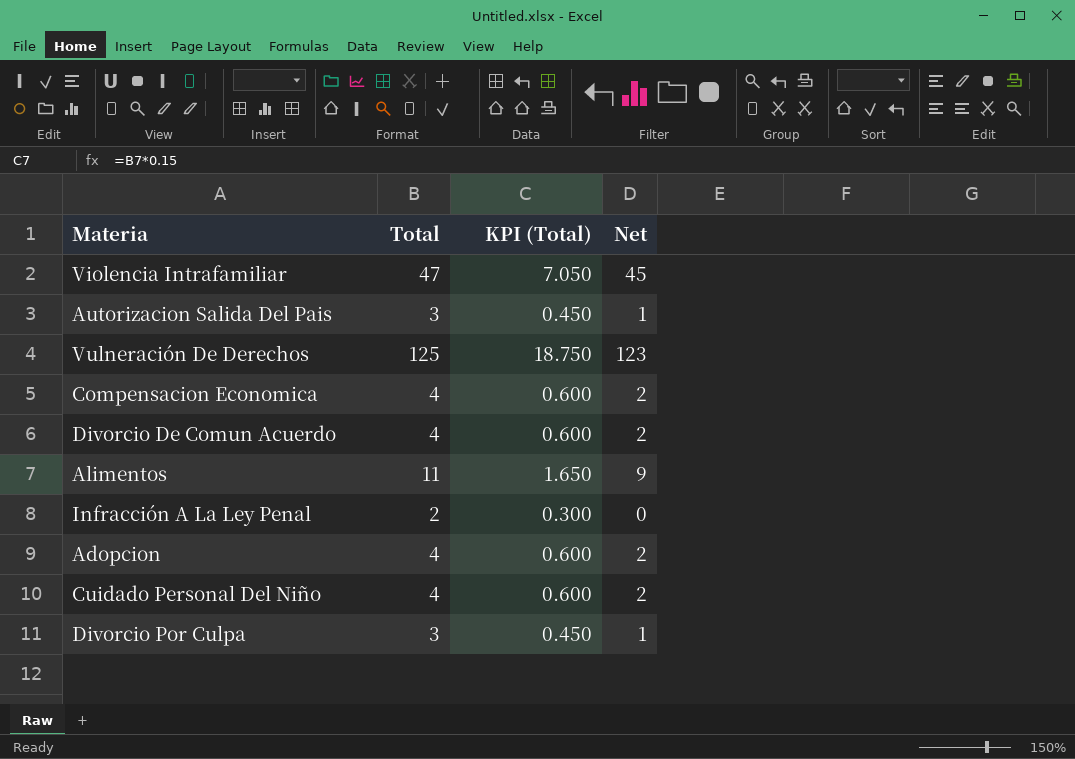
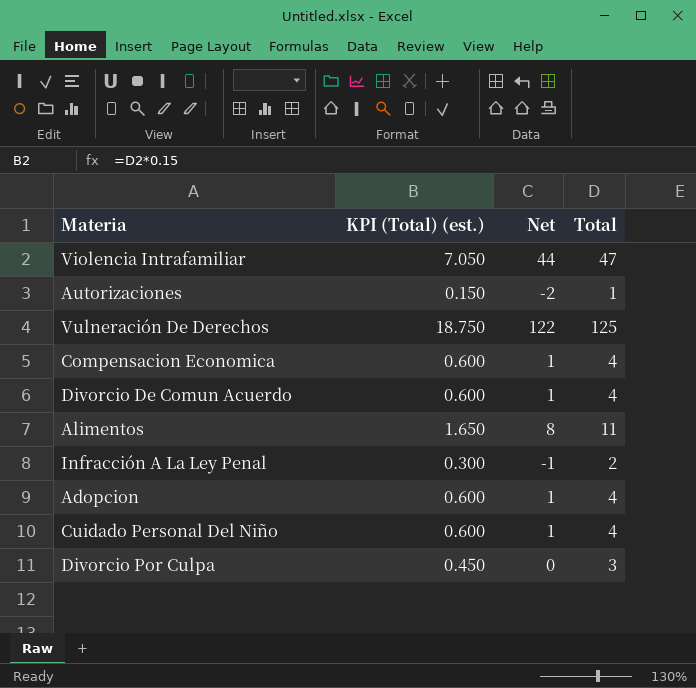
column name: KPI (Total) -> KPI (Total) (est.)
column Net | formula: [Total] - 2 -> [Total] - 3
column Total | position: 2 -> 4
row Autorizacion Salida Del Pais: 3 | 0.450 | 1 -> none
row Autorizaciones: none -> 0.150 | -2 | 1

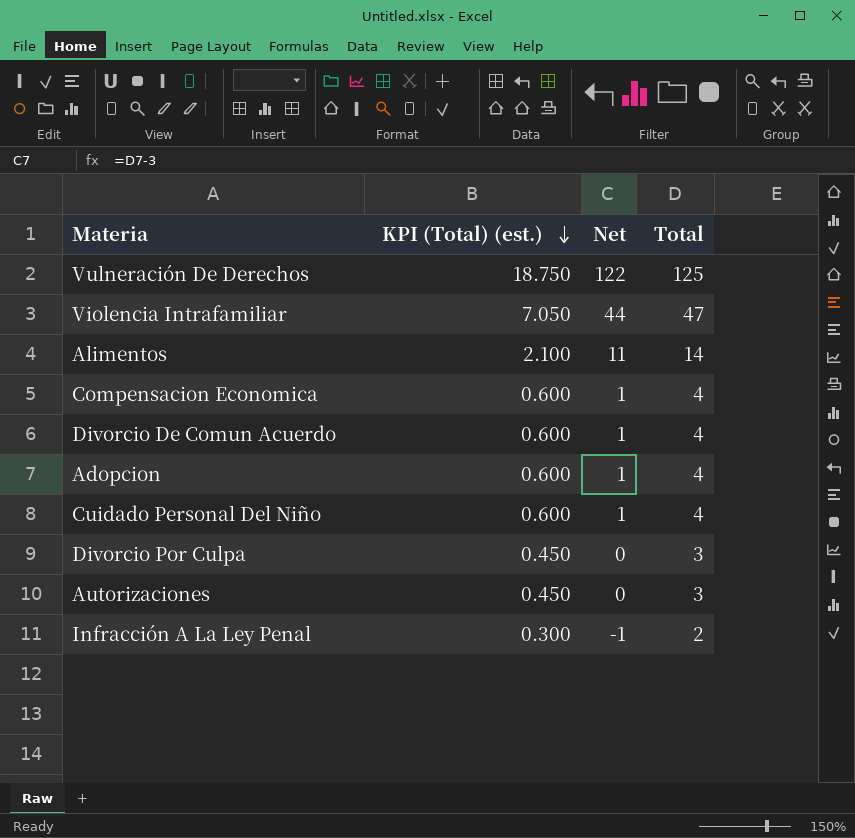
row order: none -> KPI (Total) (est.) descending
Alimentos | KPI (Total) (est.): 1.650 -> 2.100
Alimentos | Net: 8 -> 11
Alimentos | Total: 11 -> 14
Autorizaciones | KPI (Total) (est.): 0.150 -> 0.450
Autorizaciones | Net: -2 -> 0
Autorizaciones | Total: 1 -> 3

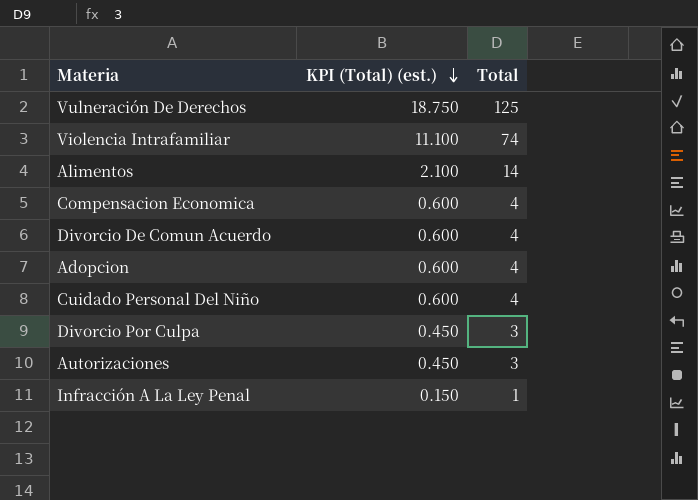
column Net | formula: [Total] - 3 -> none
Violencia Intrafamiliar | KPI (Total) (est.): 7.050 -> 11.100
Violencia Intrafamiliar | Total: 47 -> 74
Infracción A La Ley Penal | KPI (Total) (est.): 0.300 -> 0.150
Infracción A La Ley Penal | Total: 2 -> 1

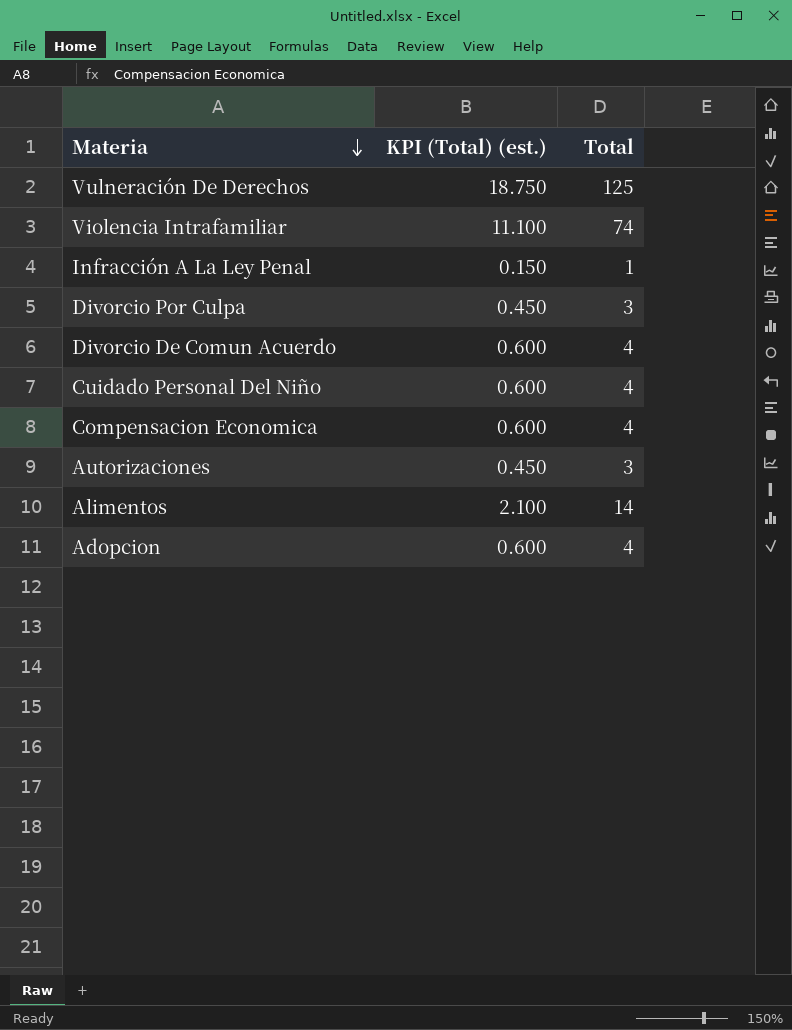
row order: KPI (Total) (est.) descending -> Materia descending

